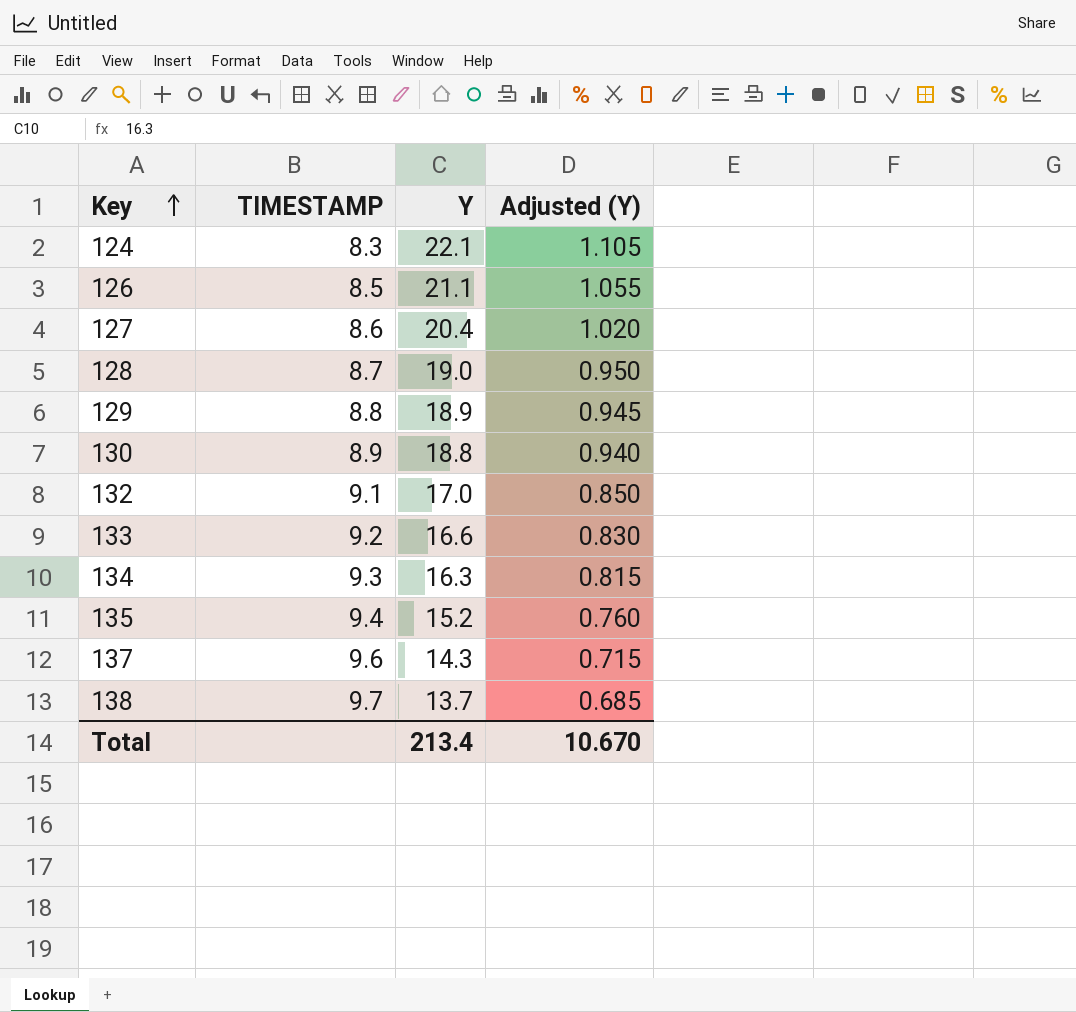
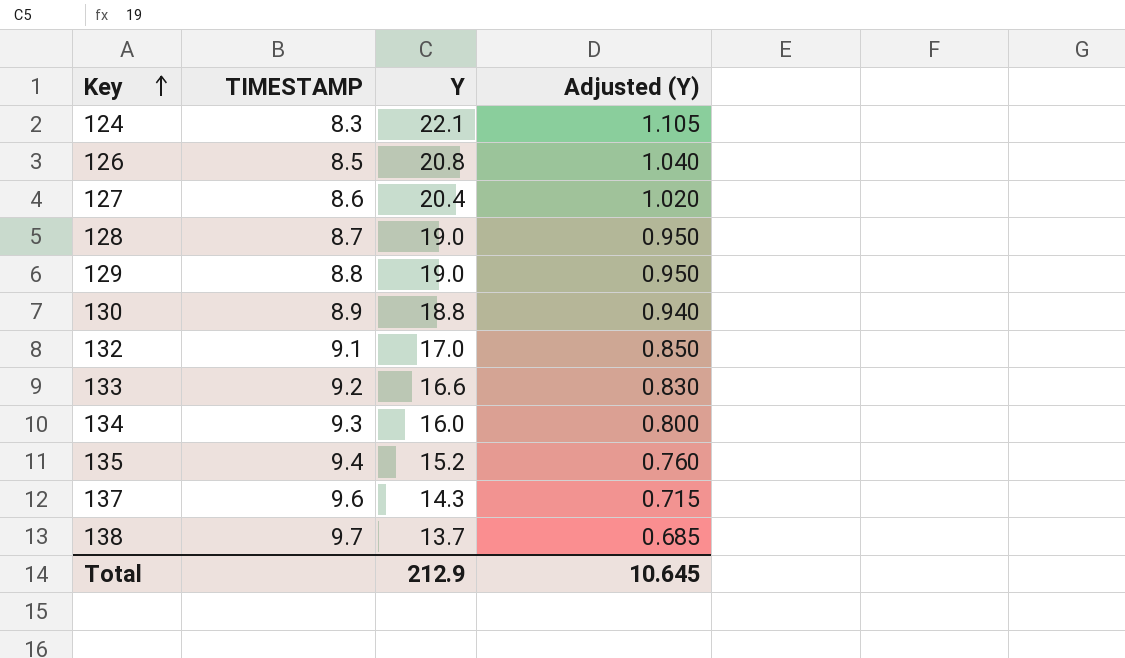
126 | Y: 21.1 -> 20.8
126 | Adjusted (Y): 1.055 -> 1.040
129 | Y: 18.9 -> 19.0
129 | Adjusted (Y): 0.945 -> 0.950
134 | Y: 16.3 -> 16.0
134 | Adjusted (Y): 0.815 -> 0.800
Total | Y: 213.4 -> 212.9
Total | Adjusted (Y): 10.670 -> 10.645

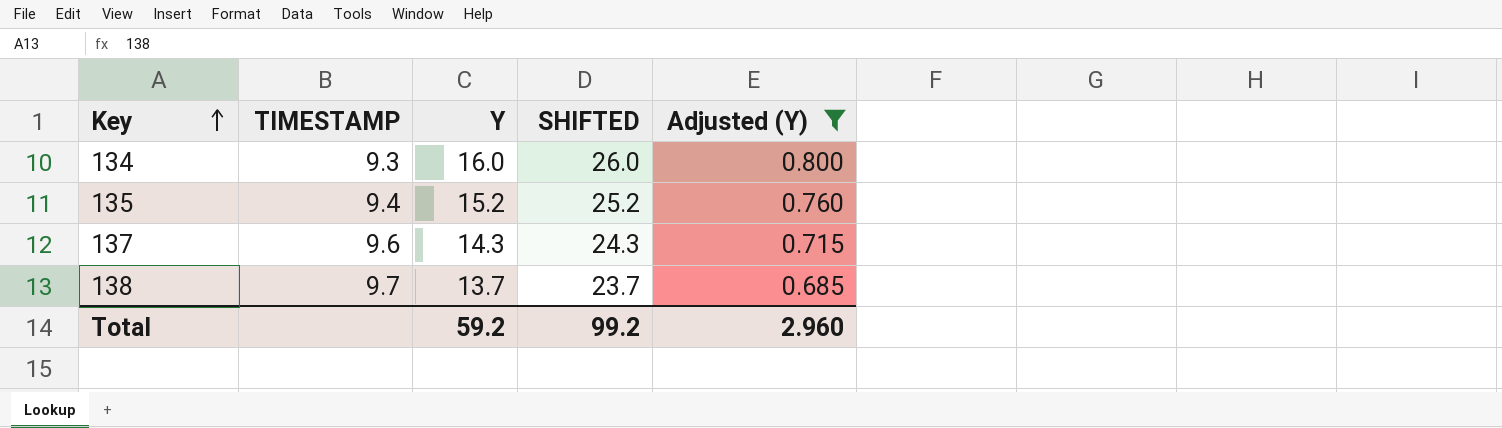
filter: none -> Adjusted (Y) <= 0.800
column SHIFTED | formula: none -> [Y] + 10
Total | Y: 212.9 -> 59.2
Total | Adjusted (Y): 10.645 -> 2.960

